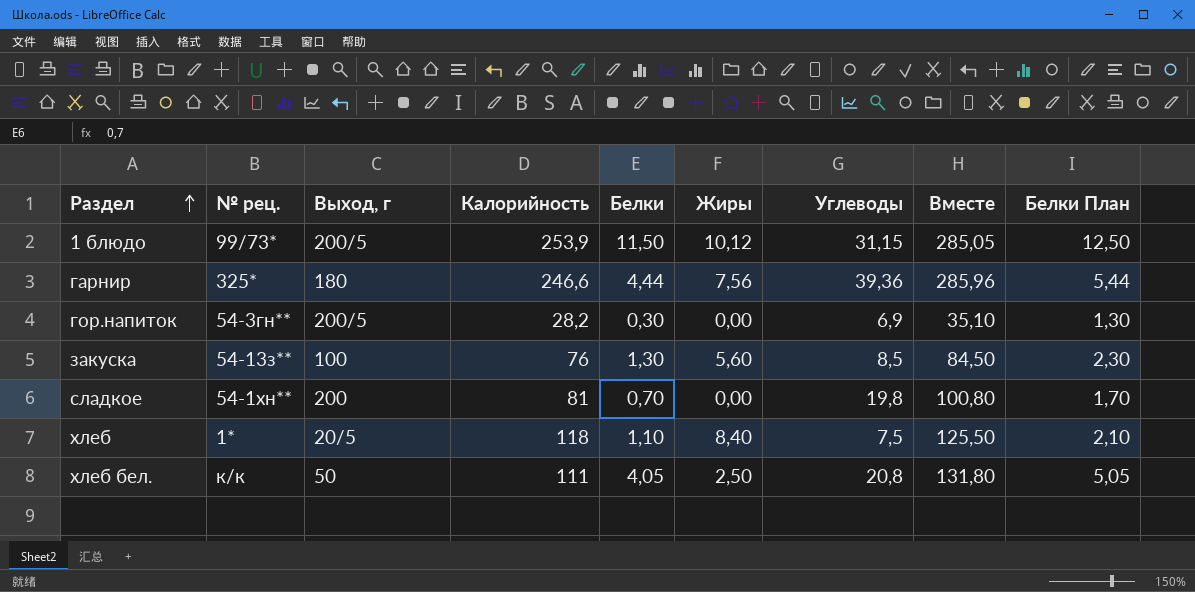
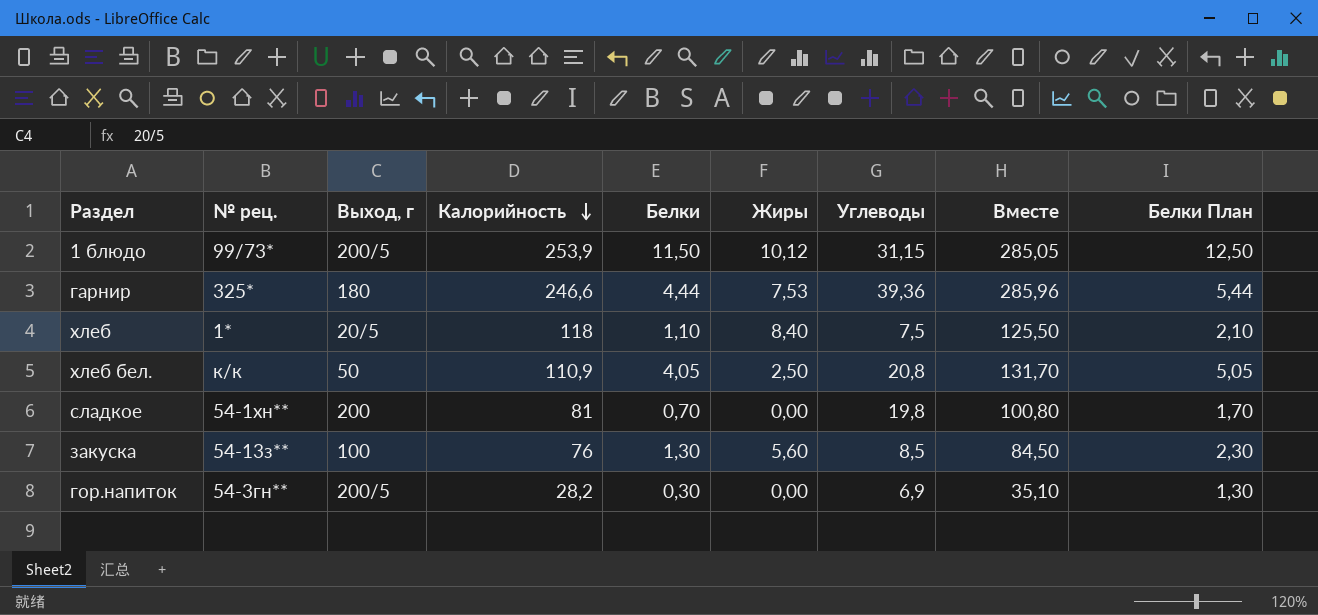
row order: Раздел ascending -> Калорийность descending
гарнир | Жиры: 7,56 -> 7,53
хлеб бел. | Калорийность: 111 -> 110,9
хлеб бел. | Вместе: 131,80 -> 131,70

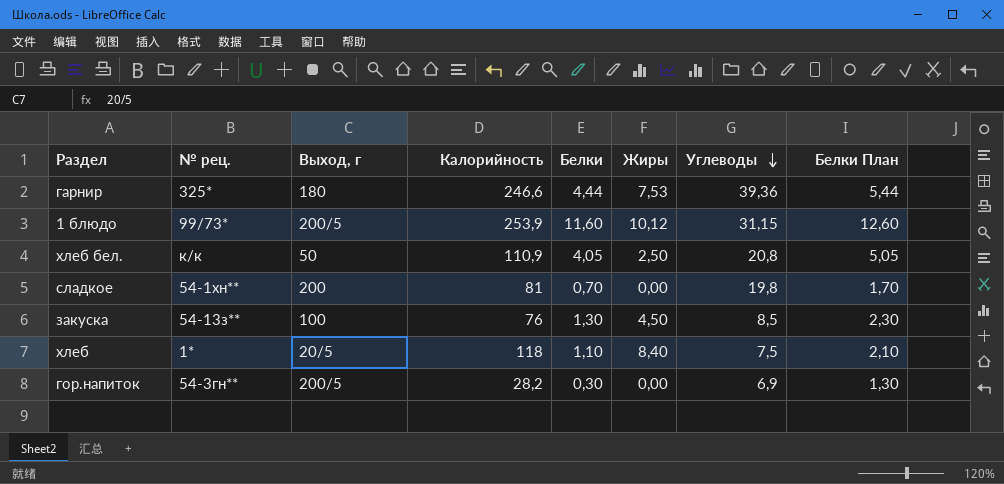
row order: Калорийность descending -> Углеводы descending
column Вместе | formula: [Калорийность] + [Углеводы] -> none
1 блюдо | Белки: 11,50 -> 11,60
1 блюдо | Белки План: 12,50 -> 12,60
закуска | Жиры: 5,60 -> 4,50

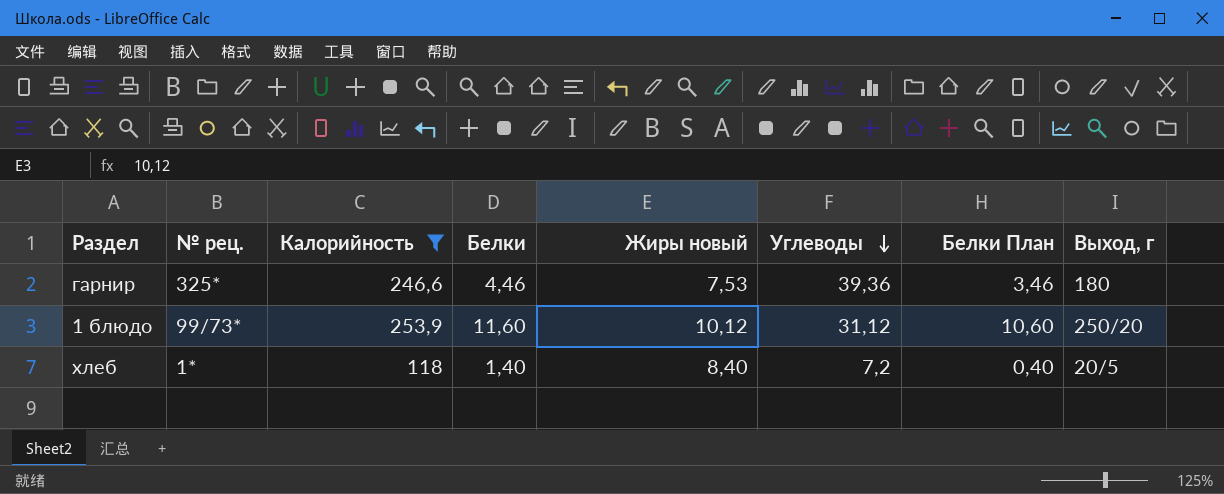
filter: none -> Калорийность >= 118
column name: Жиры -> Жиры новый
column Белки План | formula: [Белки] + 1 -> [Белки] - 1
column Выход, г | position: 3 -> 8
гарнир | Белки: 4,44 -> 4,46
1 блюдо | Углеводы: 31,15 -> 31,12
1 блюдо | Выход, г: 200/5 -> 250/20
хлеб | Белки: 1,10 -> 1,40
хлеб | Углеводы: 7,5 -> 7,2

